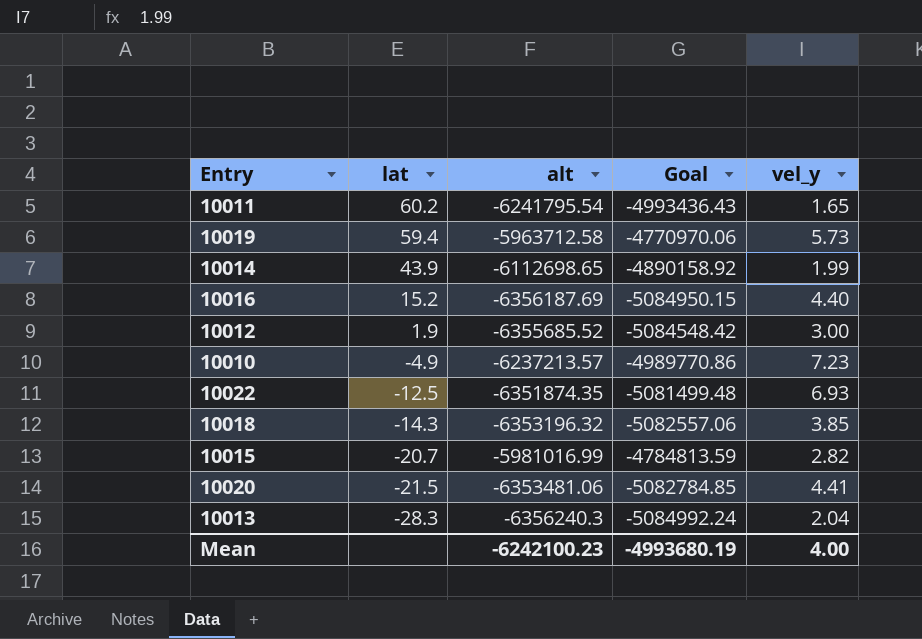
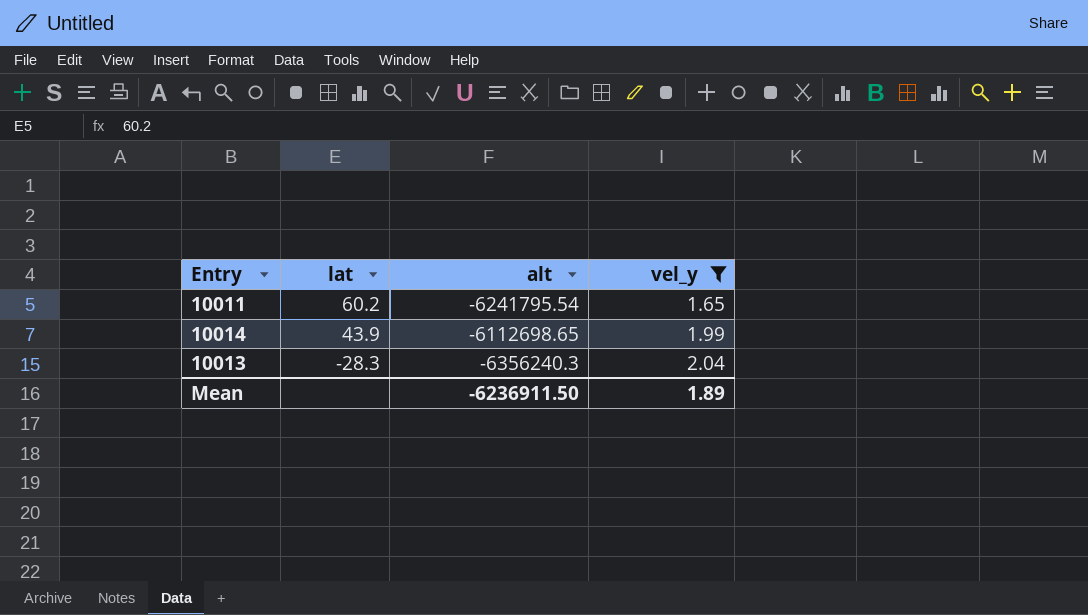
filter: none -> vel_y <= 2.04
column Goal | formula: [alt] * 0.8 -> none
Mean | alt: -6242100.23 -> -6236911.50
Mean | vel_y: 4.00 -> 1.89

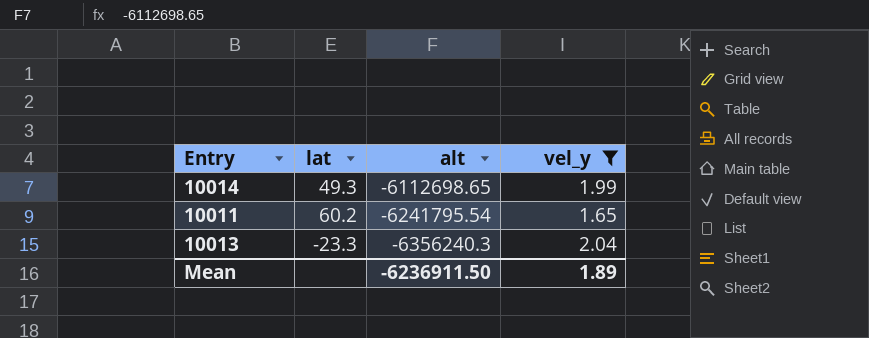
row order: lat descending -> alt descending
10014 | lat: 43.9 -> 49.3
10013 | lat: -28.3 -> -23.3

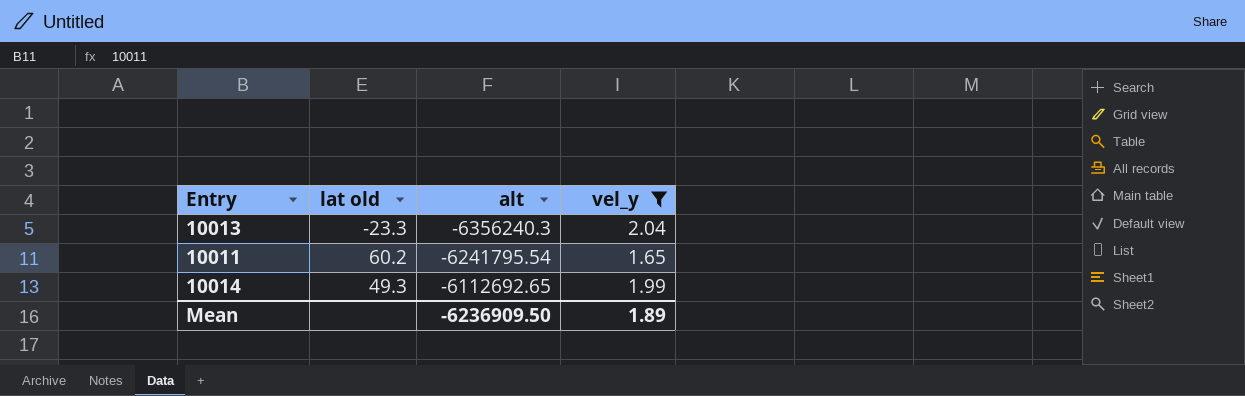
row order: alt descending -> alt ascending
column name: lat -> lat old
10014 | alt: -6112698.65 -> -6112692.65
Mean | alt: -6236911.50 -> -6236909.50

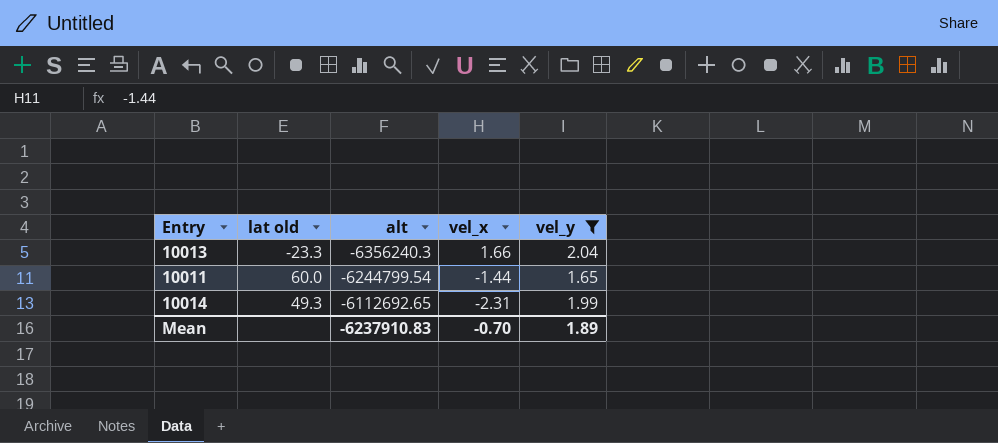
column vel_x | position: none -> 4
10011 | lat old: 60.2 -> 60.0
10011 | alt: -6241795.54 -> -6244799.54
Mean | alt: -6236909.50 -> -6237910.83

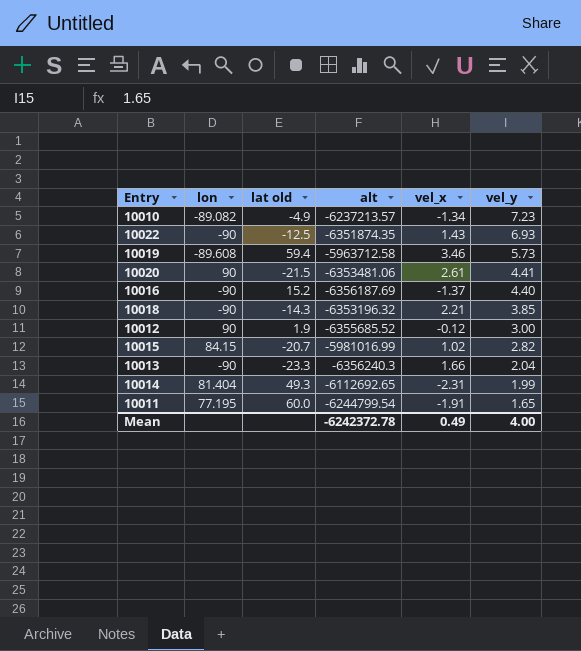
filter: vel_y <= 2.04 -> none
row order: alt ascending -> vel_y descending
column lon | position: none -> 2
10011 | vel_x: -1.44 -> -1.91
Mean | alt: -6237910.83 -> -6242372.78
Mean | vel_x: -0.70 -> 0.49
Mean | vel_y: 1.89 -> 4.00

